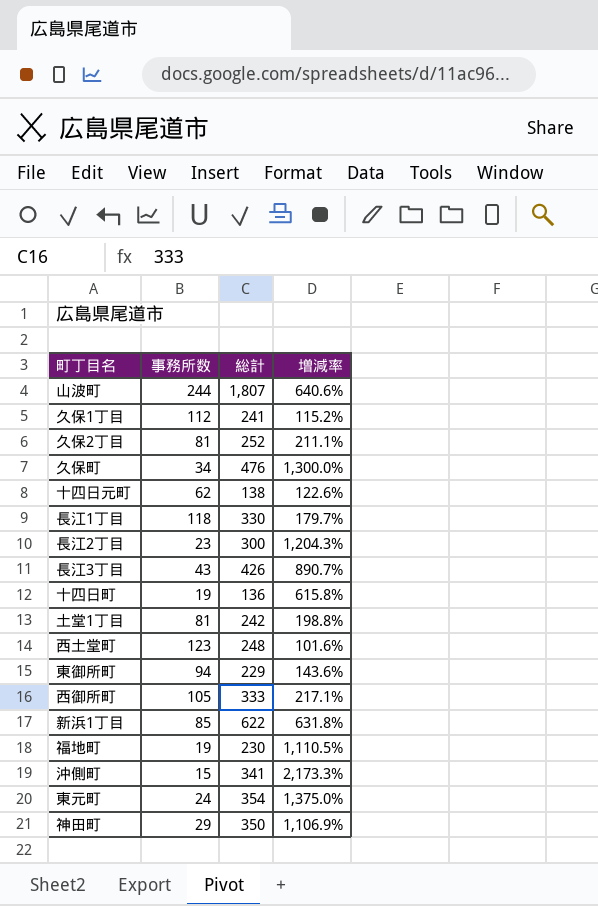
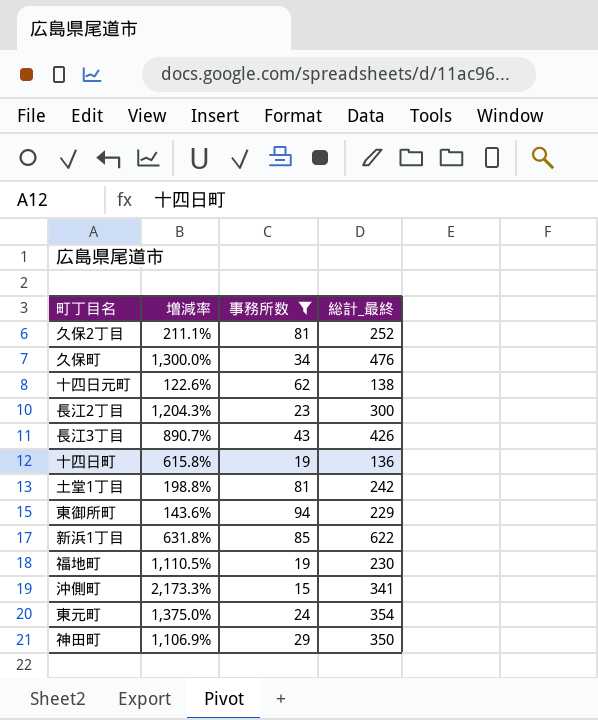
filter: none -> 事務所数 <= 94
column 増減率 | position: 4 -> 2
column name: 総計 -> 総計_最終

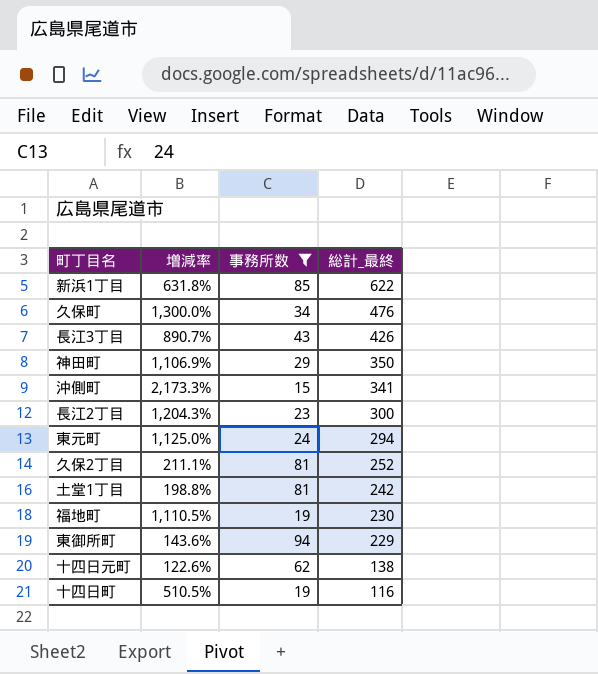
row order: none -> 総計_最終 descending
東元町 | 増減率: 1,375.0% -> 1,125.0%
東元町 | 総計_最終: 354 -> 294
十四日町 | 増減率: 615.8% -> 510.5%
十四日町 | 総計_最終: 136 -> 116

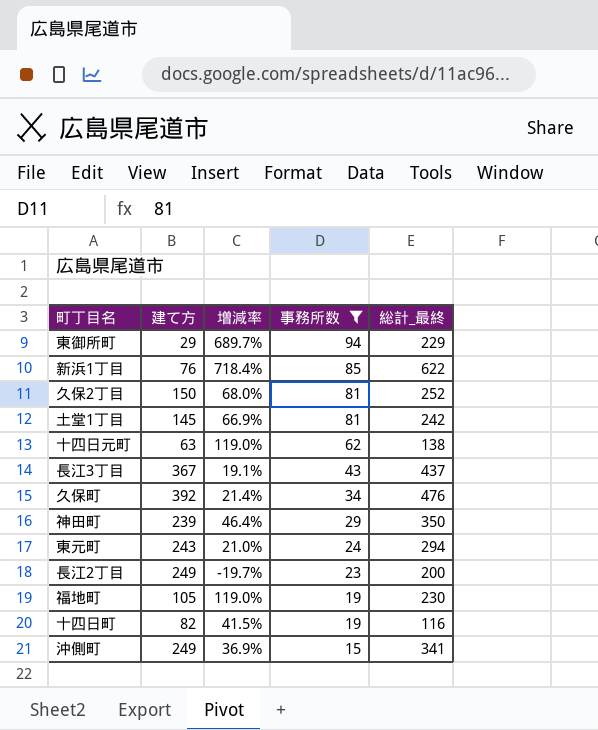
row order: 総計_最終 descending -> 事務所数 descending
column 建て方 | position: none -> 2
column 増減率 | formula: ([総計_最終] - [事務所数]) / [事務所数] -> ([総計_最終] - [建て方]) / [建て方]
長江3丁目 | 総計_最終: 426 -> 437
長江2丁目 | 総計_最終: 300 -> 200

